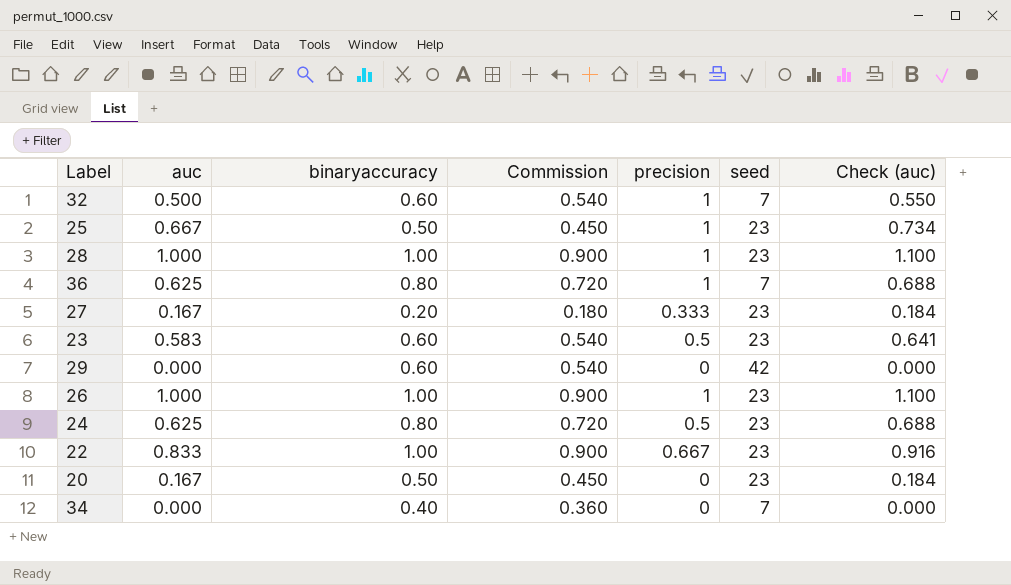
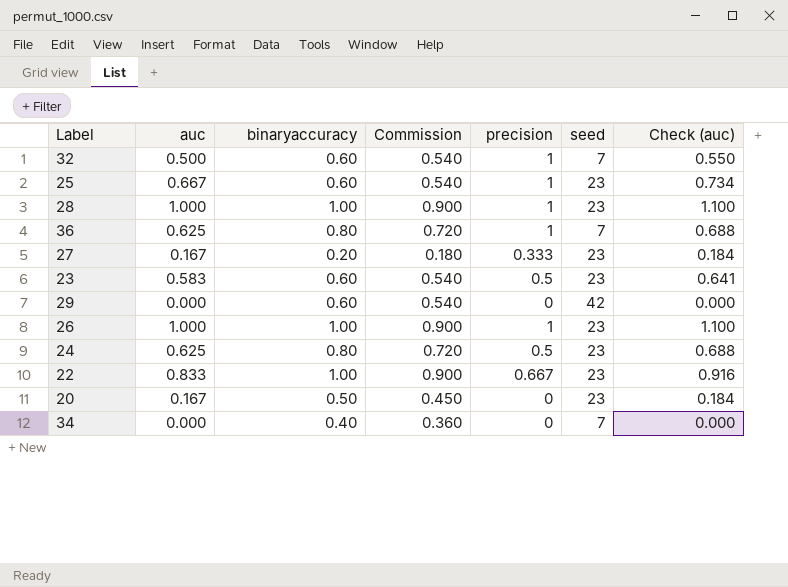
25 | binaryaccuracy: 0.50 -> 0.60
25 | Commission: 0.450 -> 0.540

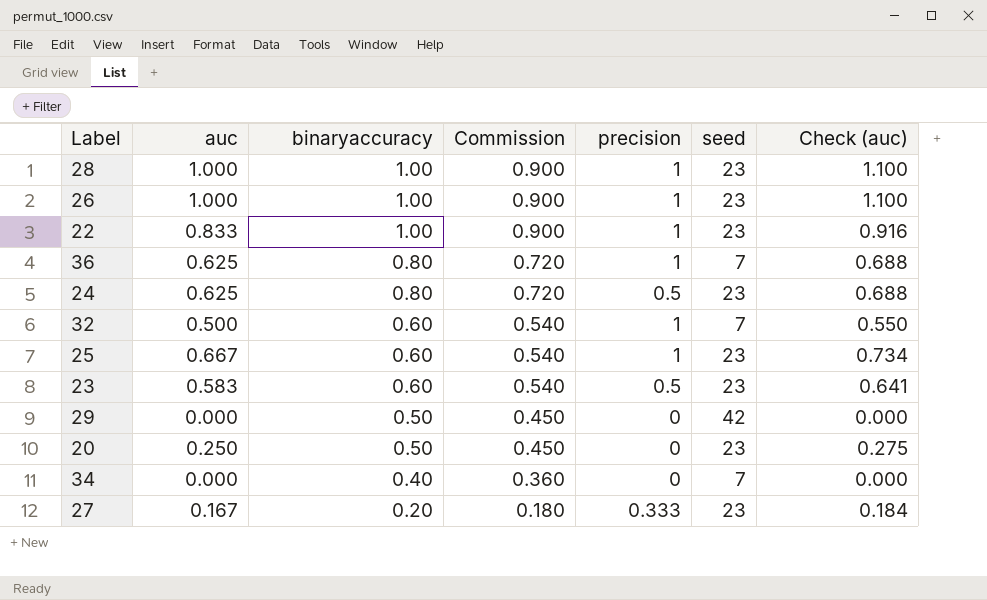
row order: none -> binaryaccuracy descending
22 | precision: 0.667 -> 1
29 | binaryaccuracy: 0.60 -> 0.50
29 | Commission: 0.540 -> 0.450
20 | auc: 0.167 -> 0.250
20 | Check (auc): 0.184 -> 0.275

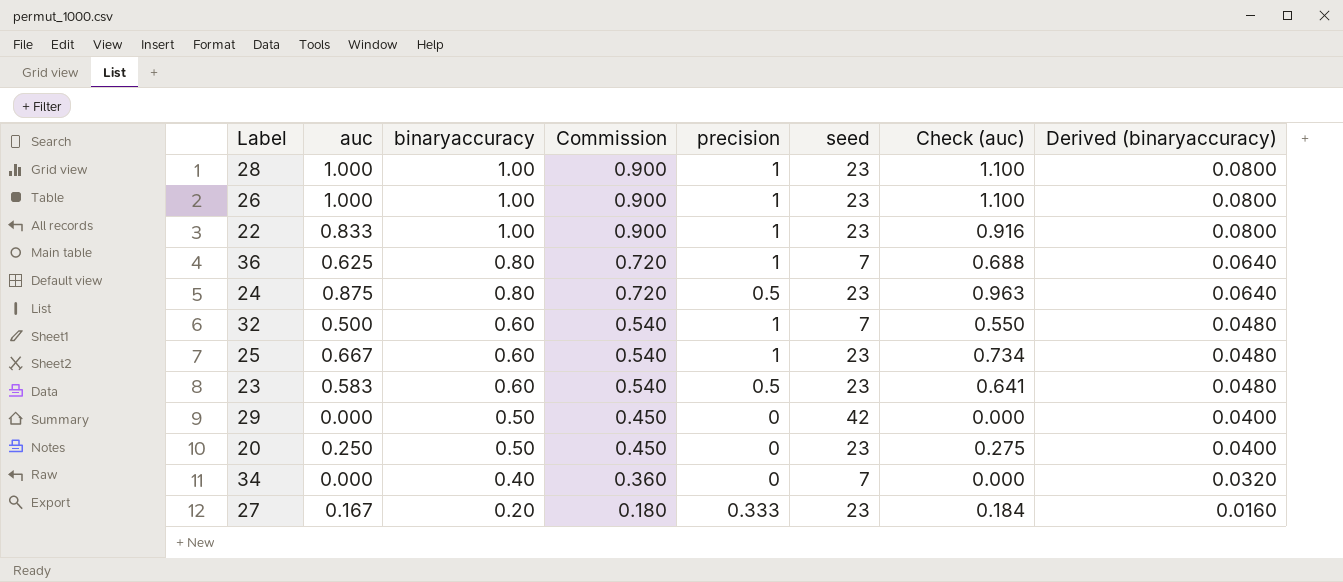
column Derived (binaryaccuracy) | formula: none -> [binaryaccuracy] * 0.08
24 | auc: 0.625 -> 0.875
24 | Check (auc): 0.688 -> 0.963

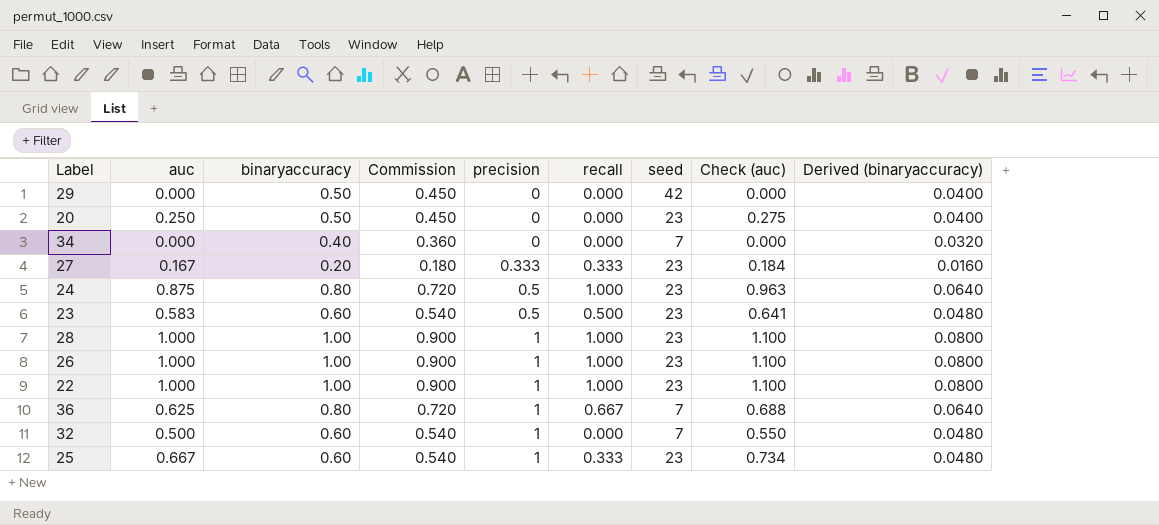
row order: binaryaccuracy descending -> precision ascending
column recall | position: none -> 6
22 | auc: 0.833 -> 1.000
22 | Check (auc): 0.916 -> 1.100

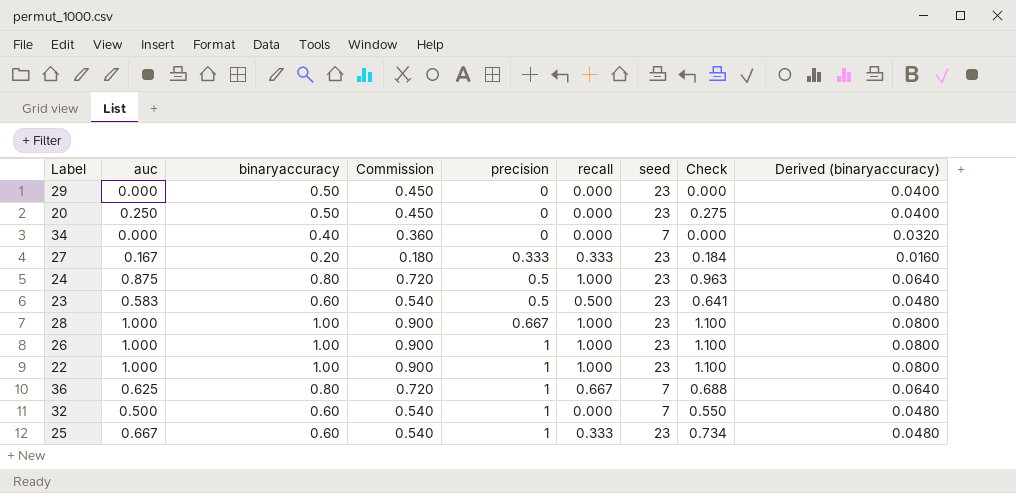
column name: Check (auc) -> Check
29 | seed: 42 -> 23
28 | precision: 1 -> 0.667

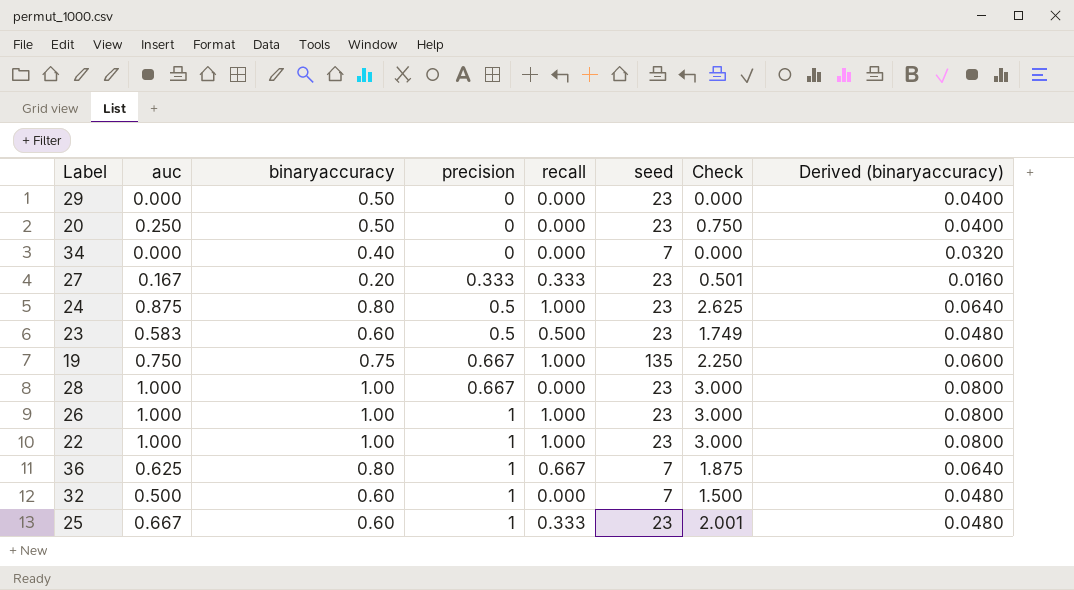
column Commission | formula: [binaryaccuracy] * 0.9 -> none
column Check | formula: [auc] * 1.1 -> [auc] * 3
row 19: none -> 0.750 | 0.75 | 0.667 | 1.000 | 135 | 2.250 | 0.0600
28 | recall: 1.000 -> 0.000

